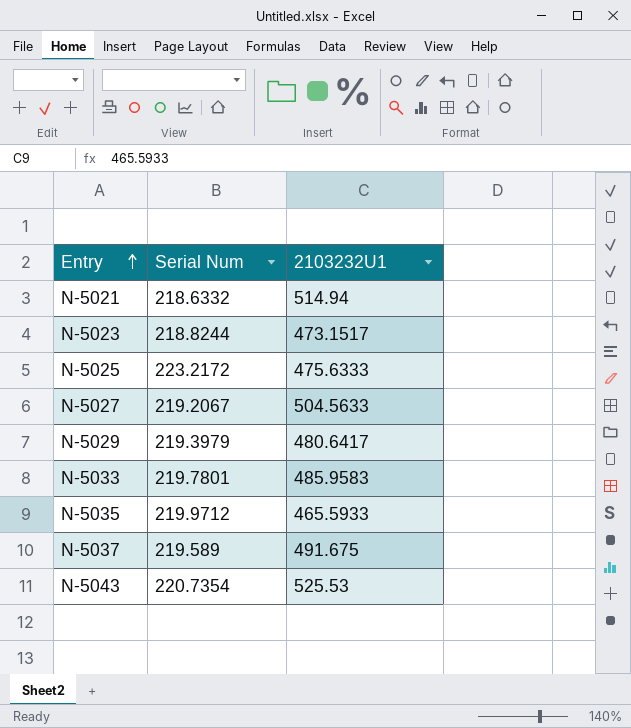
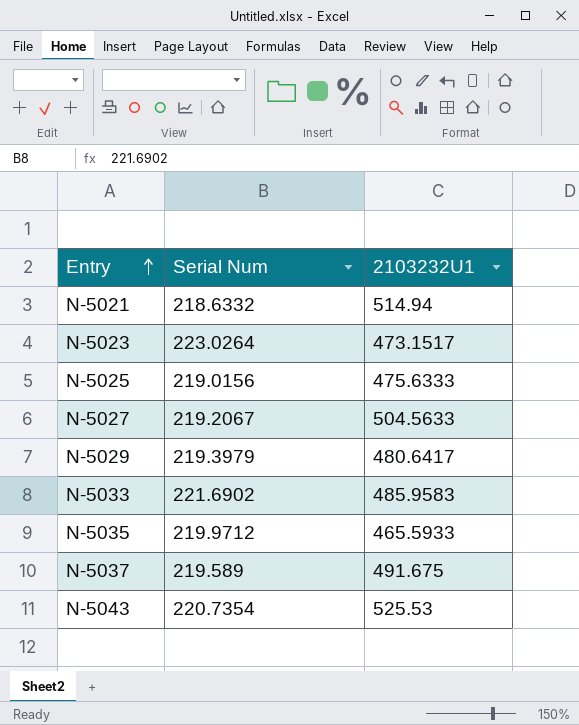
N-5023 | Serial Num: 218.8244 -> 223.0264
N-5025 | Serial Num: 223.2172 -> 219.0156
N-5033 | Serial Num: 219.7801 -> 221.6902

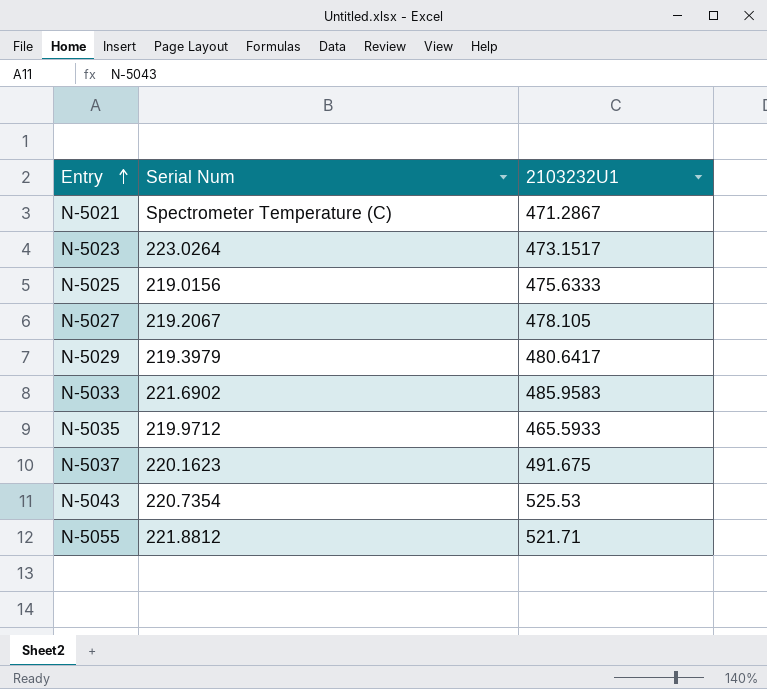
N-5021 | Serial Num: 218.6332 -> Spectrometer Temperature (C)
N-5021 | 2103232U1: 514.94 -> 471.2867
N-5027 | 2103232U1: 504.5633 -> 478.105
N-5037 | Serial Num: 219.589 -> 220.1623
row N-5055: none -> 221.8812 | 521.71

